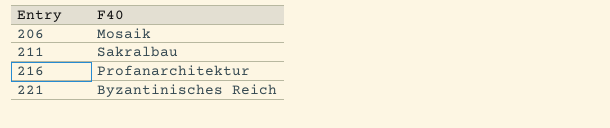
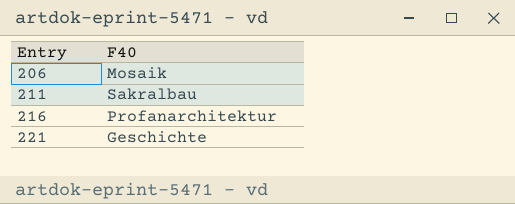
221 | F40: Byzantinisches Reich -> Geschichte

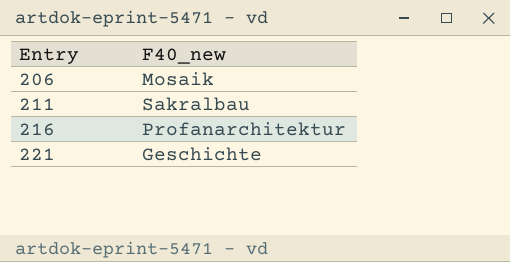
column name: F40 -> F40_new

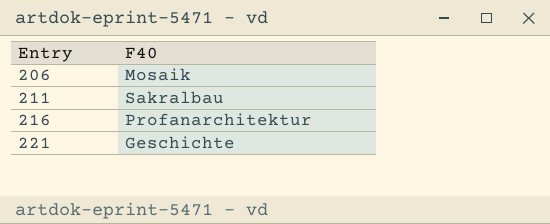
column name: F40_new -> F40

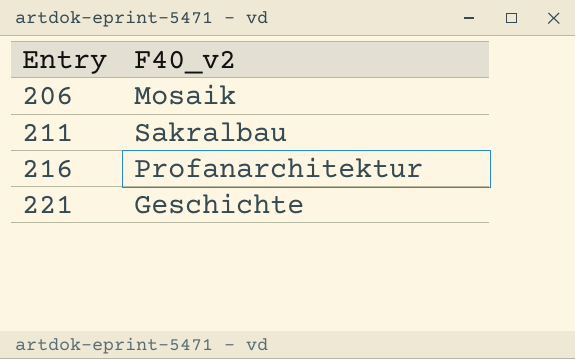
column name: F40 -> F40_v2

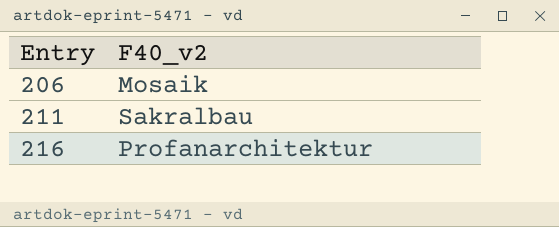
row 221: Geschichte -> none

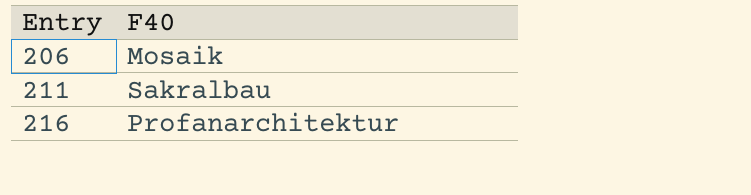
column name: F40_v2 -> F40

